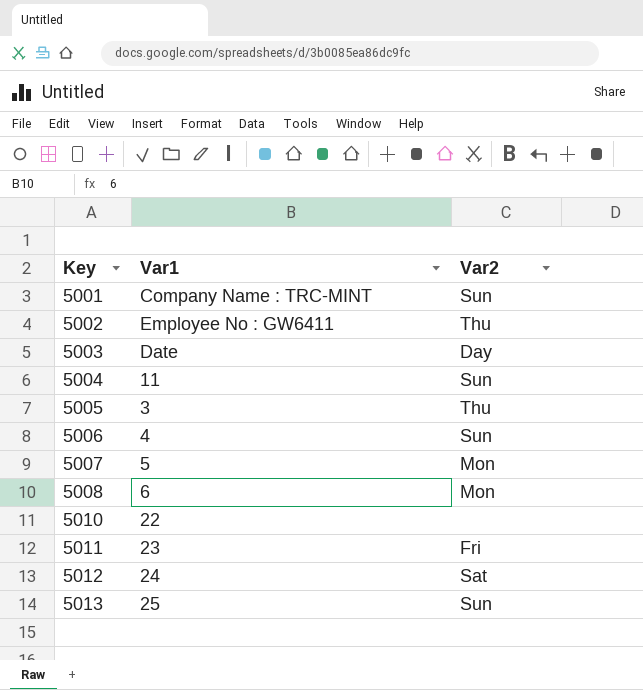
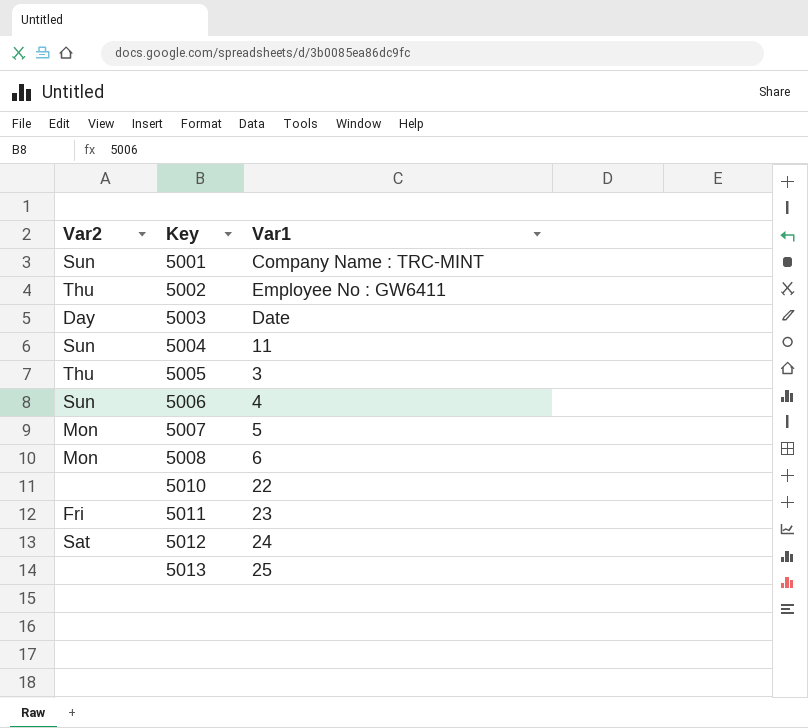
column Var2 | position: 3 -> 1
5013 | Var2: Sun -> none

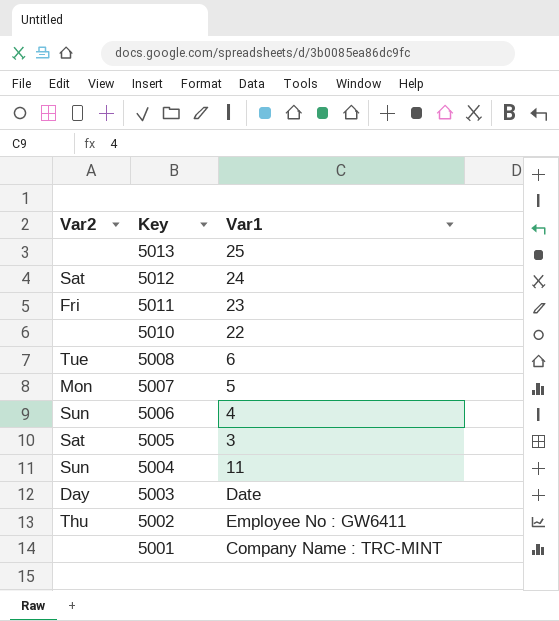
row order: Key ascending -> Key descending
5008 | Var2: Mon -> Tue
5005 | Var2: Thu -> Sat
5001 | Var2: Sun -> none

